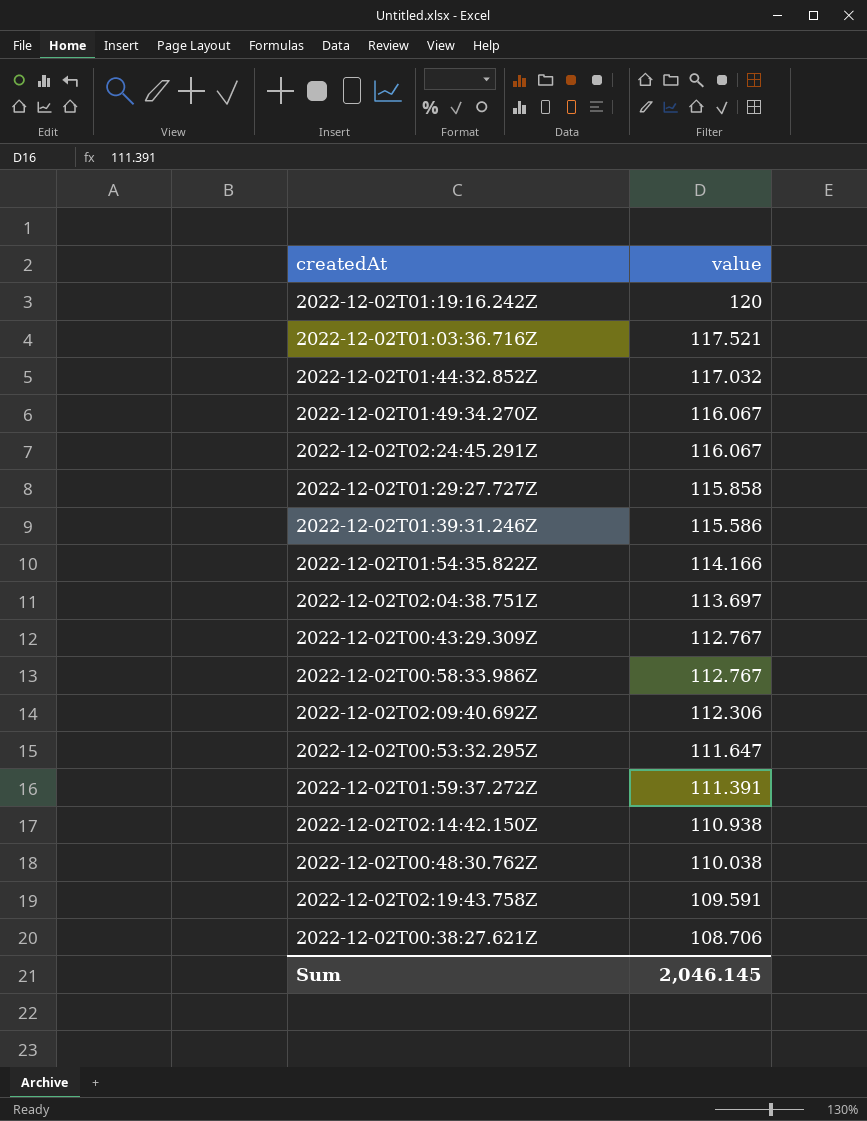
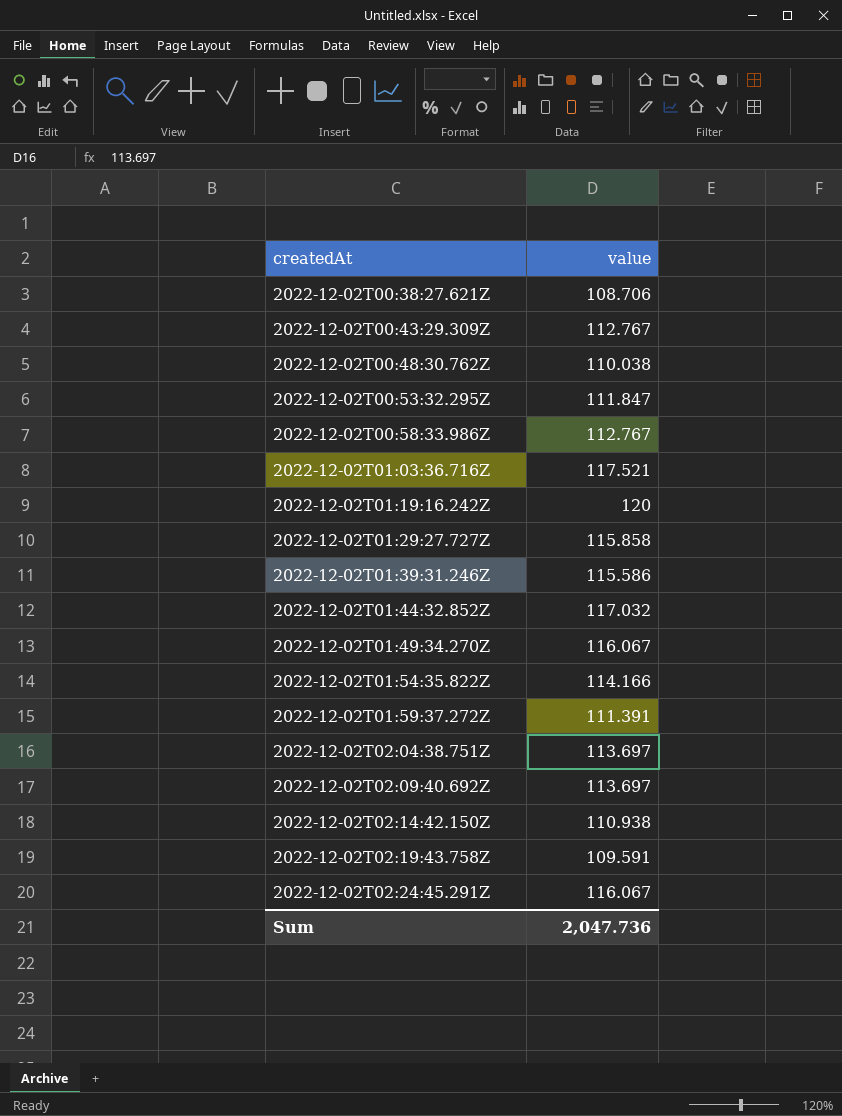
row order: value descending -> createdAt ascending
2022-12-02T00:53:32.295Z | value: 111.647 -> 111.847
2022-12-02T02:09:40.692Z | value: 112.306 -> 113.697
Sum | value: 2,046.145 -> 2,047.736

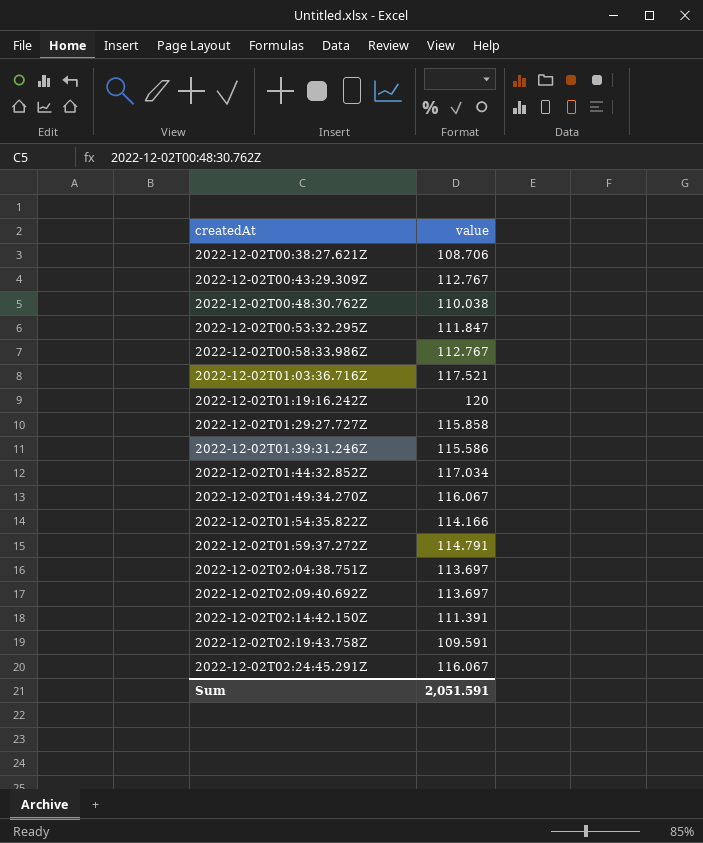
2022-12-02T01:44:32.852Z | value: 117.032 -> 117.034
2022-12-02T01:59:37.272Z | value: 111.391 -> 114.791
2022-12-02T02:14:42.150Z | value: 110.938 -> 111.391
Sum | value: 2,047.736 -> 2,051.591

